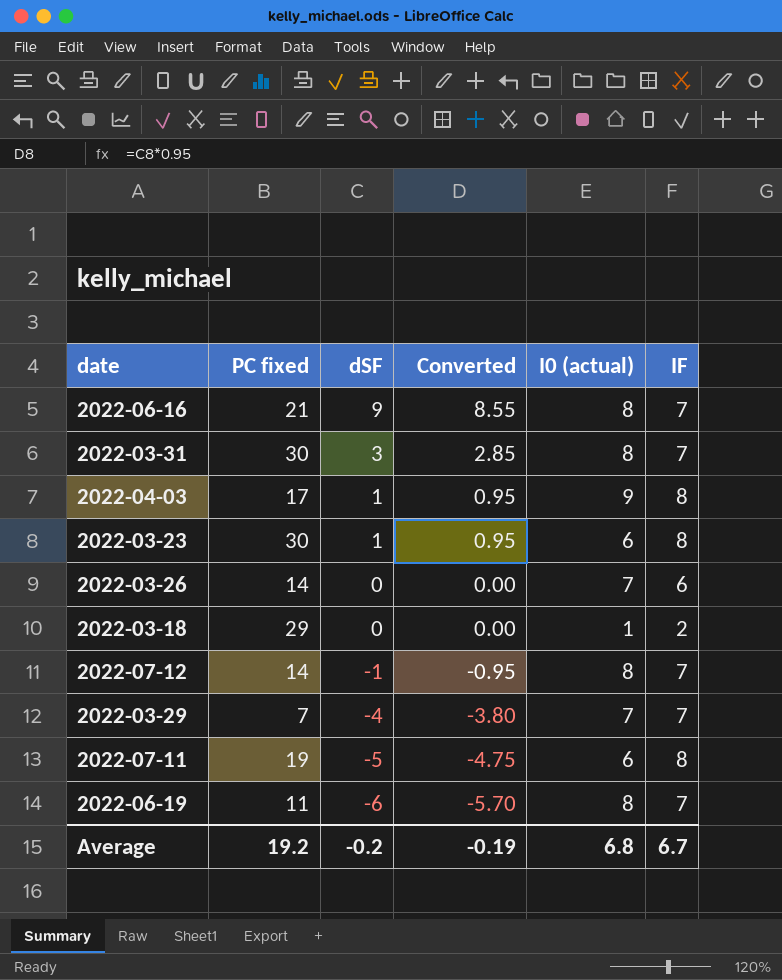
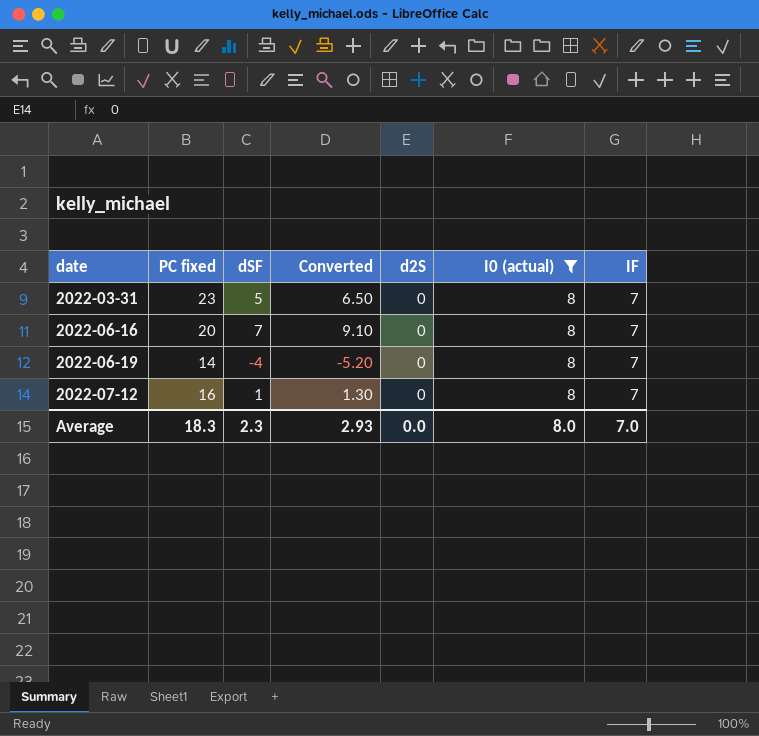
filter: none -> I0 (actual) = 8
row order: dSF descending -> date ascending
column Converted | formula: [dSF] * 0.95 -> [dSF] * 1.3
column d2S | position: none -> 5
2022-03-31 | PC fixed: 30 -> 23
2022-03-31 | dSF: 3 -> 5
2022-06-16 | PC fixed: 21 -> 20
2022-06-16 | dSF: 9 -> 7
2022-06-19 | PC fixed: 11 -> 14
2022-06-19 | dSF: -6 -> -4
2022-07-12 | PC fixed: 14 -> 16
2022-07-12 | dSF: -1 -> 1
Average | PC fixed: 19.2 -> 18.3
Average | dSF: -0.2 -> 2.3
Average | Converted: -0.19 -> 2.93
Average | I0 (actual): 6.8 -> 8.0
Average | IF: 6.7 -> 7.0

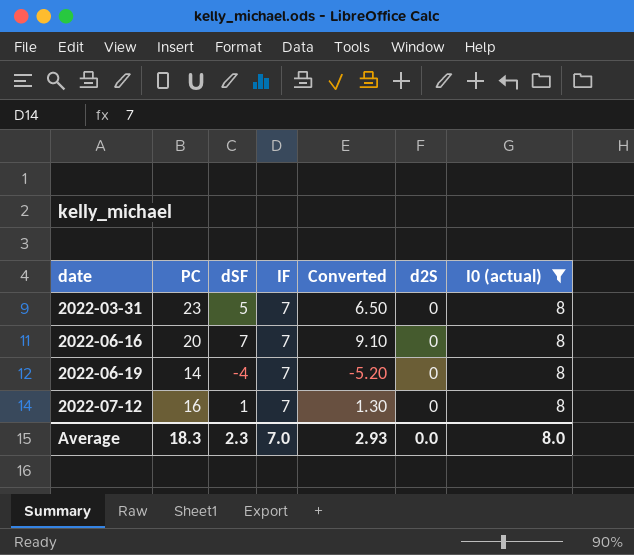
column name: PC fixed -> PC
column IF | position: 7 -> 4

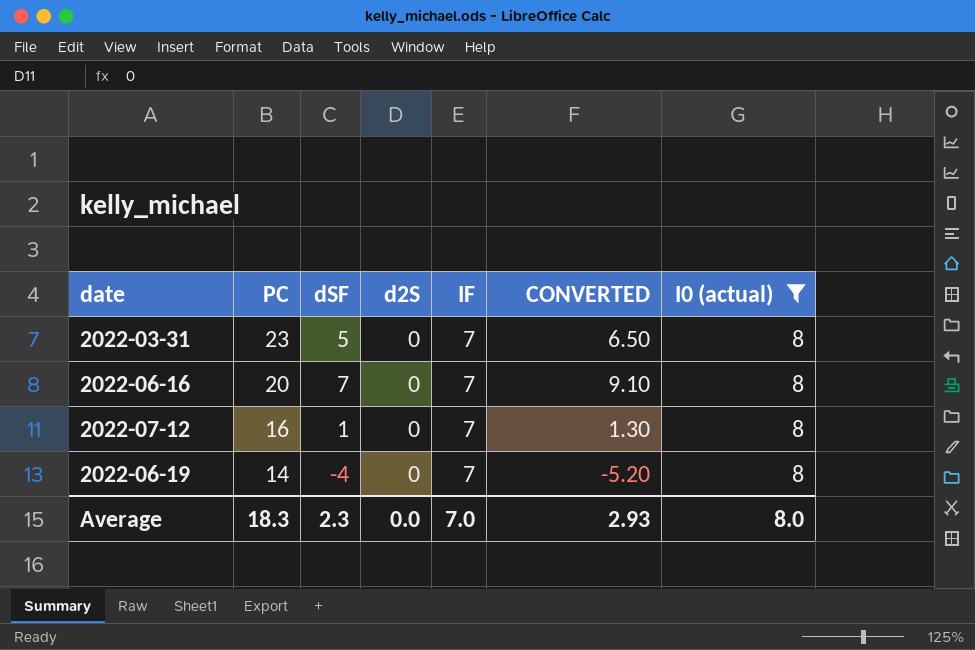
row order: date ascending -> PC descending
column d2S | position: 6 -> 4
column name: Converted -> CONVERTED

